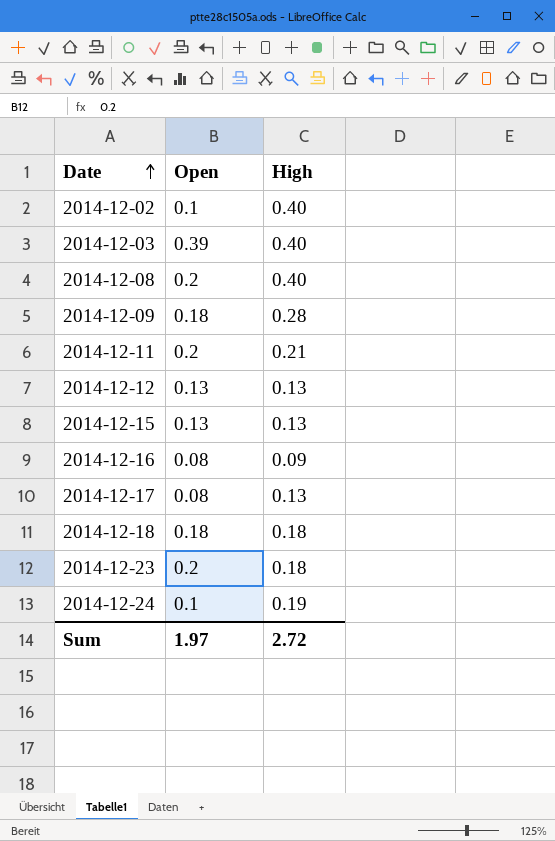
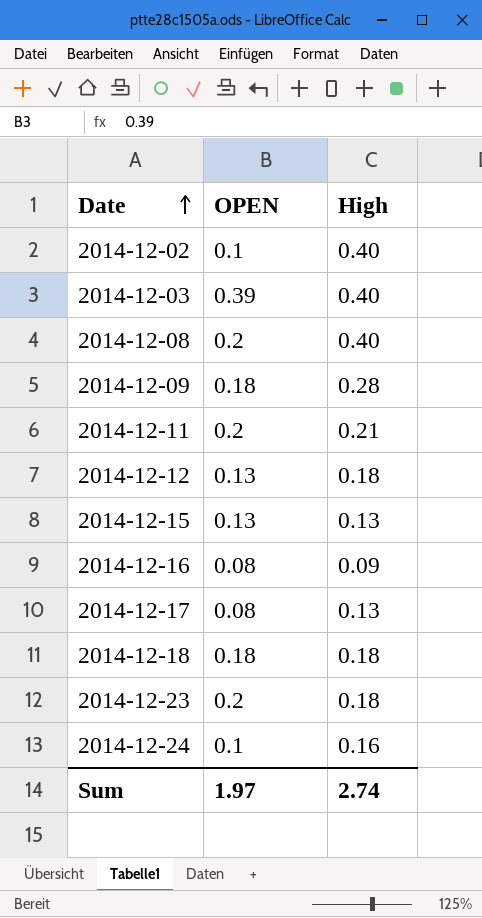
column name: Open -> OPEN
2014-12-12 | High: 0.13 -> 0.18
2014-12-24 | High: 0.19 -> 0.16
Sum | High: 2.72 -> 2.74

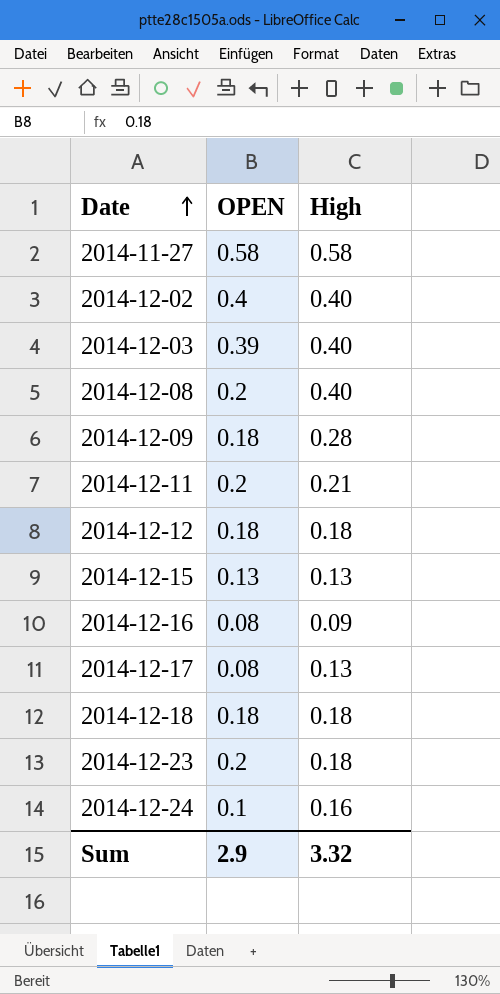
row 2014-11-27: none -> 0.58 | 0.58
2014-12-02 | OPEN: 0.1 -> 0.4
2014-12-12 | OPEN: 0.13 -> 0.18
Sum | OPEN: 1.97 -> 2.9
Sum | High: 2.74 -> 3.32

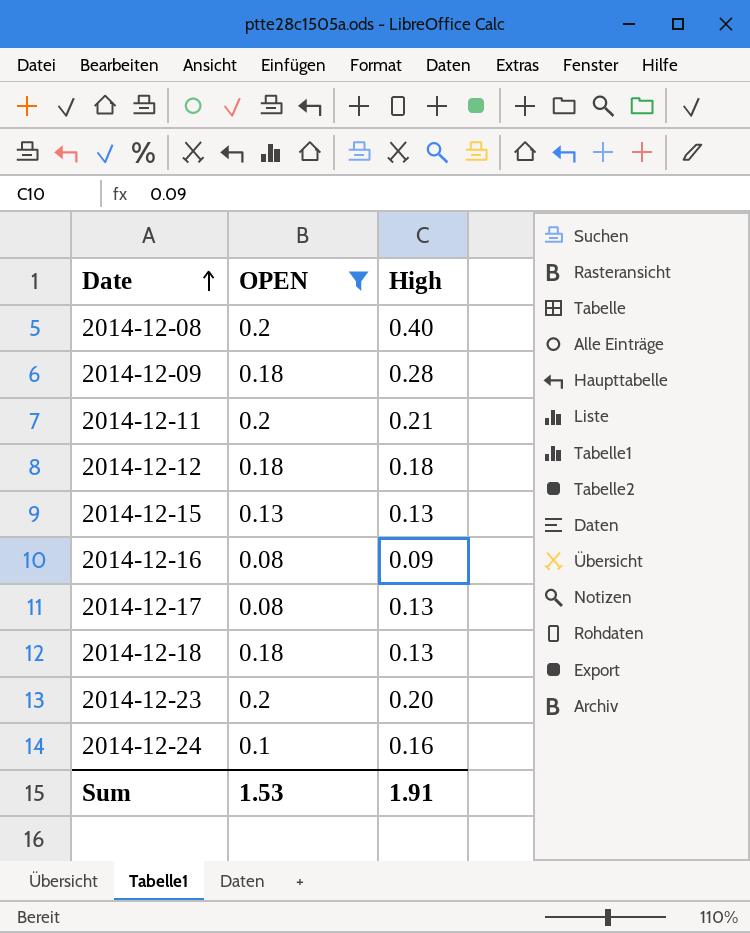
filter: none -> OPEN <= 0.2
2014-12-18 | High: 0.18 -> 0.13
2014-12-23 | High: 0.18 -> 0.20
Sum | OPEN: 2.9 -> 1.53
Sum | High: 3.32 -> 1.91

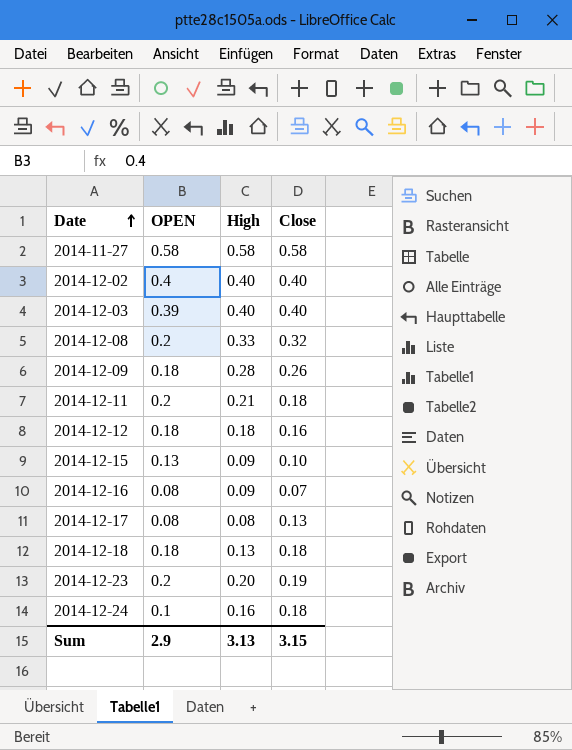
filter: OPEN <= 0.2 -> none
column Close | position: none -> 4
2014-12-08 | High: 0.40 -> 0.33
2014-12-15 | High: 0.13 -> 0.09
2014-12-17 | High: 0.13 -> 0.08
Sum | OPEN: 1.53 -> 2.9
Sum | High: 1.91 -> 3.13

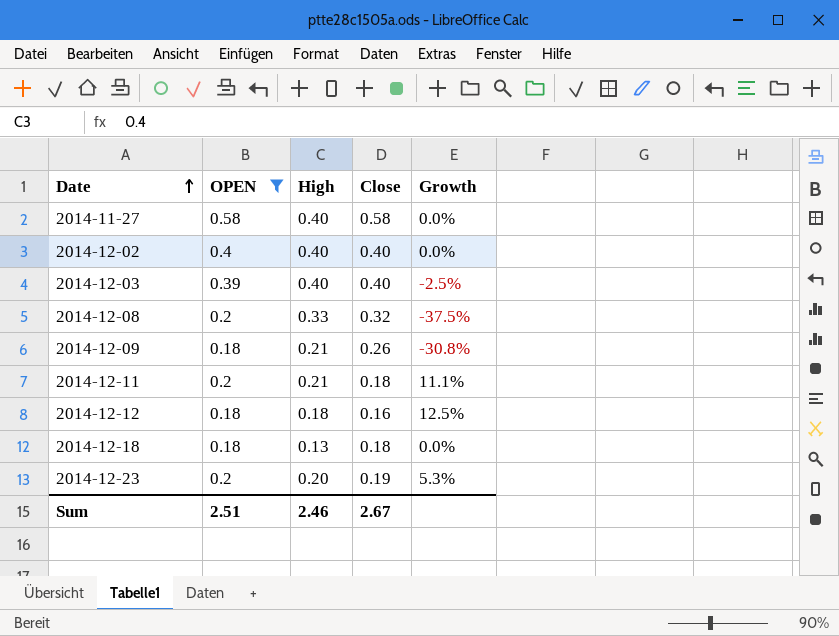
filter: none -> OPEN >= 0.18
column Growth | formula: none -> ([OPEN] - [Close]) / [Close]
2014-11-27 | High: 0.58 -> 0.40
2014-12-09 | High: 0.28 -> 0.21
Sum | OPEN: 2.9 -> 2.51
Sum | High: 3.13 -> 2.46
Sum | Close: 3.15 -> 2.67

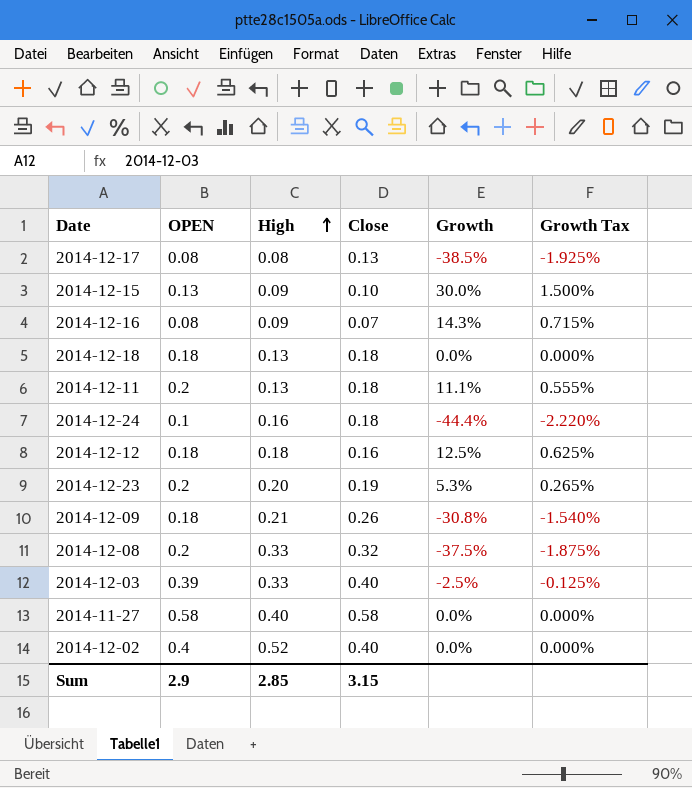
filter: OPEN >= 0.18 -> none
row order: Date ascending -> High ascending
column Growth Tax | formula: none -> [Growth] * 0.05
2014-12-11 | High: 0.21 -> 0.13
2014-12-03 | High: 0.40 -> 0.33
2014-12-02 | High: 0.40 -> 0.52
Sum | OPEN: 2.51 -> 2.9
Sum | High: 2.46 -> 2.85
Sum | Close: 2.67 -> 3.15

